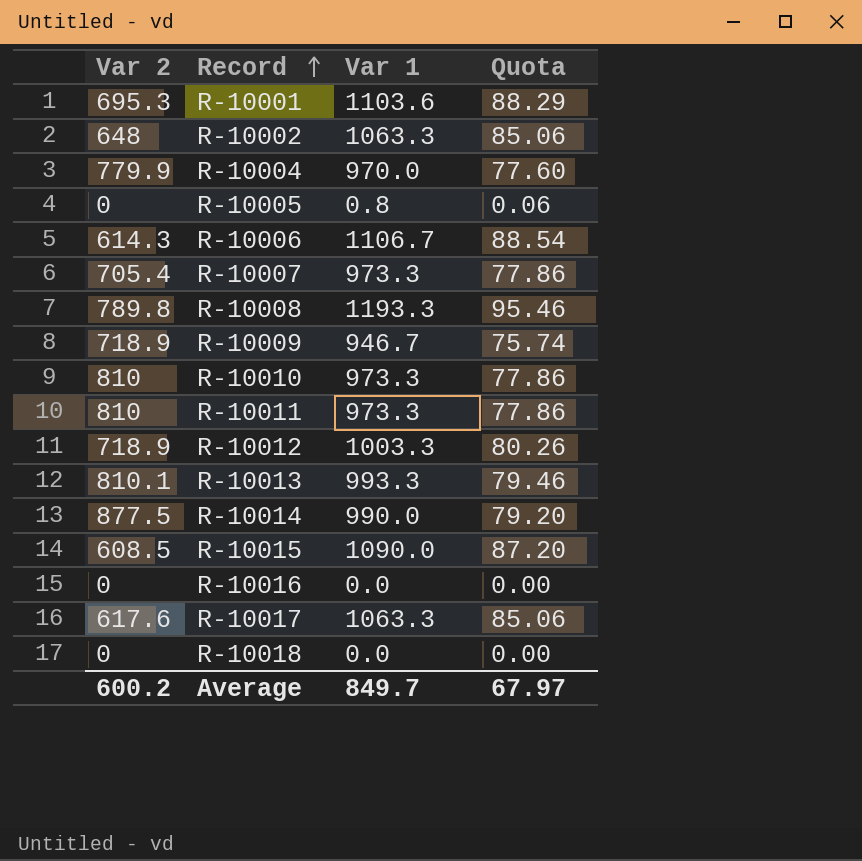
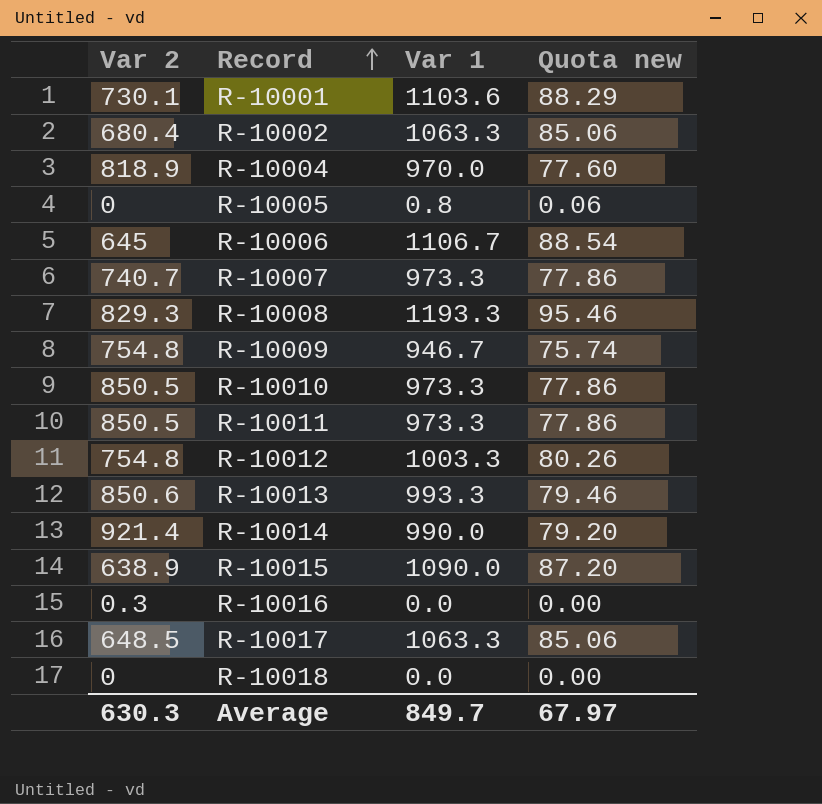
column name: Quota -> Quota new
R-10001 | Var 2: 695.3 -> 730.1
R-10002 | Var 2: 648 -> 680.4
R-10004 | Var 2: 779.9 -> 818.9
R-10006 | Var 2: 614.3 -> 645
R-10007 | Var 2: 705.4 -> 740.7
R-10008 | Var 2: 789.8 -> 829.3
R-10009 | Var 2: 718.9 -> 754.8
R-10010 | Var 2: 810 -> 850.5
R-10011 | Var 2: 810 -> 850.5
R-10012 | Var 2: 718.9 -> 754.8
R-10013 | Var 2: 810.1 -> 850.6
R-10014 | Var 2: 877.5 -> 921.4
R-10015 | Var 2: 608.5 -> 638.9
R-10016 | Var 2: 0 -> 0.3
R-10017 | Var 2: 617.6 -> 648.5
Average | Var 2: 600.2 -> 630.3

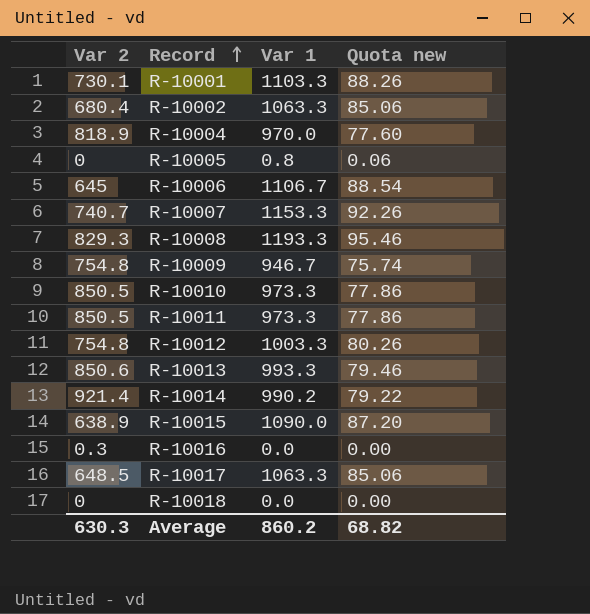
R-10001 | Var 1: 1103.6 -> 1103.3
R-10001 | Quota new: 88.29 -> 88.26
R-10007 | Var 1: 973.3 -> 1153.3
R-10007 | Quota new: 77.86 -> 92.26
R-10014 | Var 1: 990.0 -> 990.2
R-10014 | Quota new: 79.20 -> 79.22
Average | Var 1: 849.7 -> 860.2
Average | Quota new: 67.97 -> 68.82

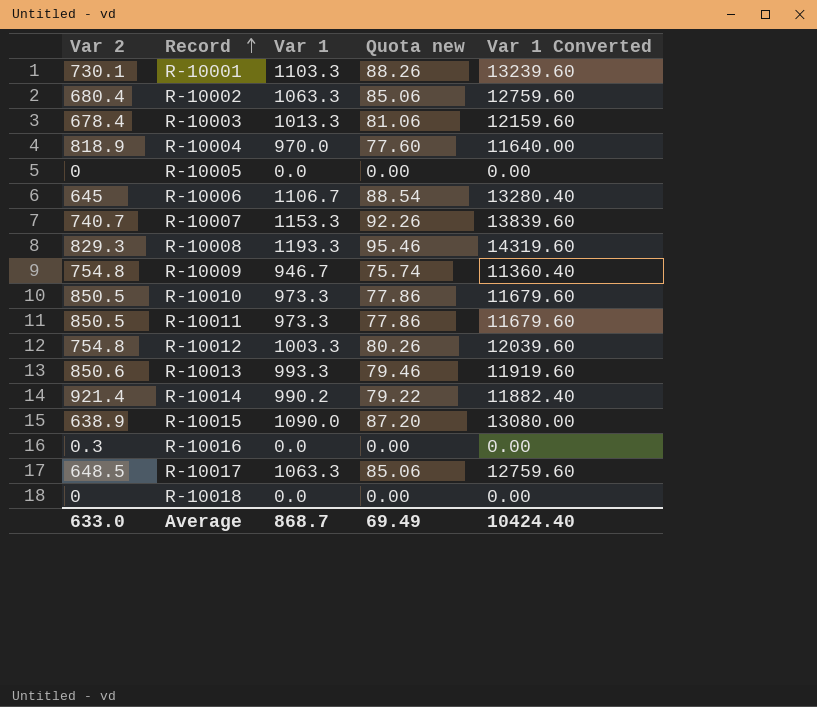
column Var 1 Converted | formula: none -> [Var 1] * 12
row R-10003: none -> 678.4 | 1013.3 | 81.06 | 12159.60
R-10005 | Var 1: 0.8 -> 0.0
R-10005 | Quota new: 0.06 -> 0.00
Average | Var 2: 630.3 -> 633.0
Average | Var 1: 860.2 -> 868.7
Average | Quota new: 68.82 -> 69.49

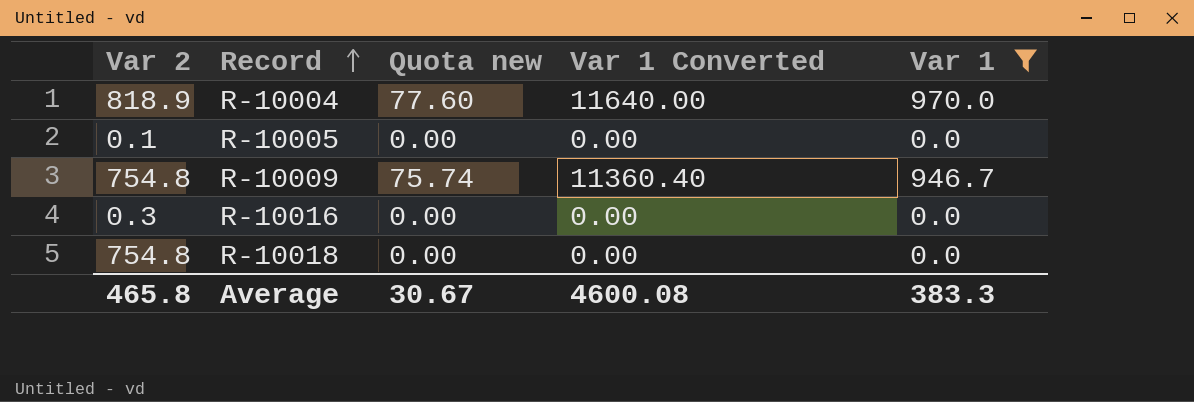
filter: none -> Var 1 <= 970.0
column Var 1 | position: 3 -> 5
R-10005 | Var 2: 0 -> 0.1
R-10018 | Var 2: 0 -> 754.8
Average | Var 2: 633.0 -> 465.8
Average | Quota new: 69.49 -> 30.67
Average | Var 1 Converted: 10424.40 -> 4600.08
Average | Var 1: 868.7 -> 383.3

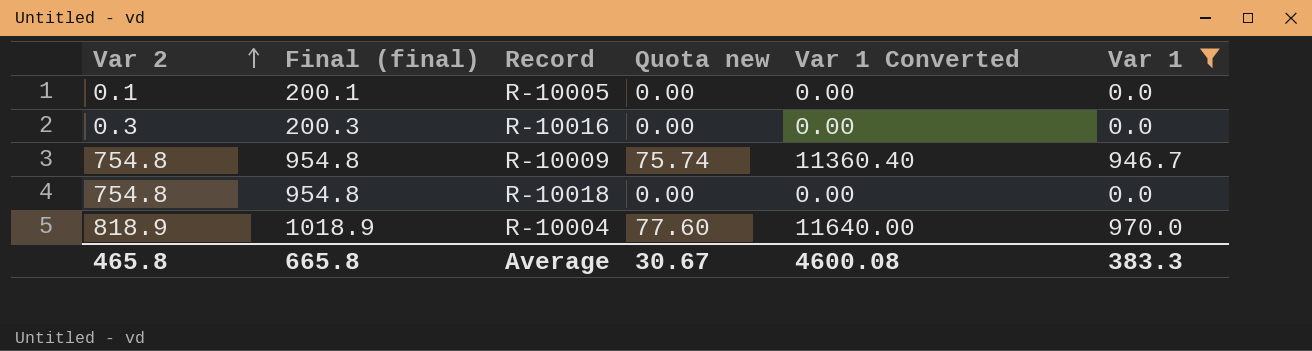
row order: Record ascending -> Var 2 ascending
column Final (final) | formula: none -> [Var 2] + 200

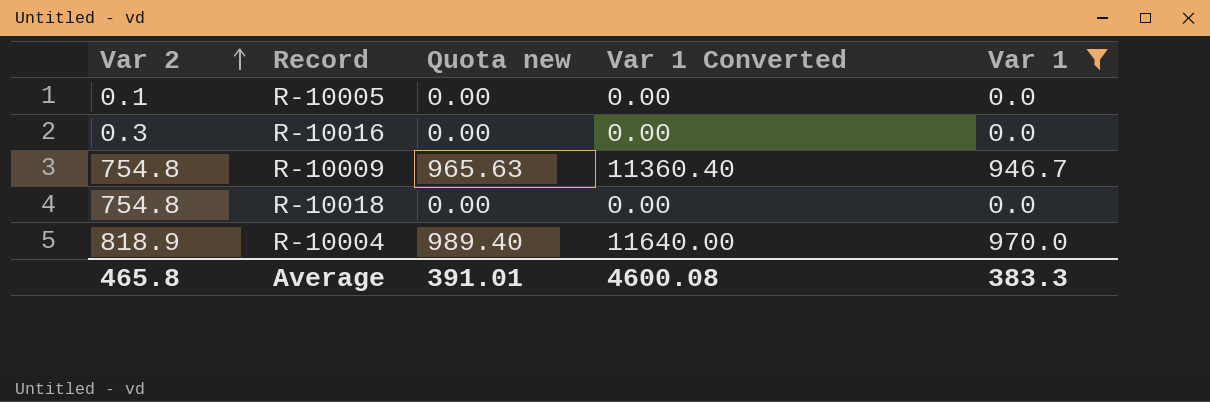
column Final (final) | formula: [Var 2] + 200 -> none
column Quota new | formula: [Var 1] * 0.08 -> [Var 1] * 1.02
Average | Quota new: 30.67 -> 391.01

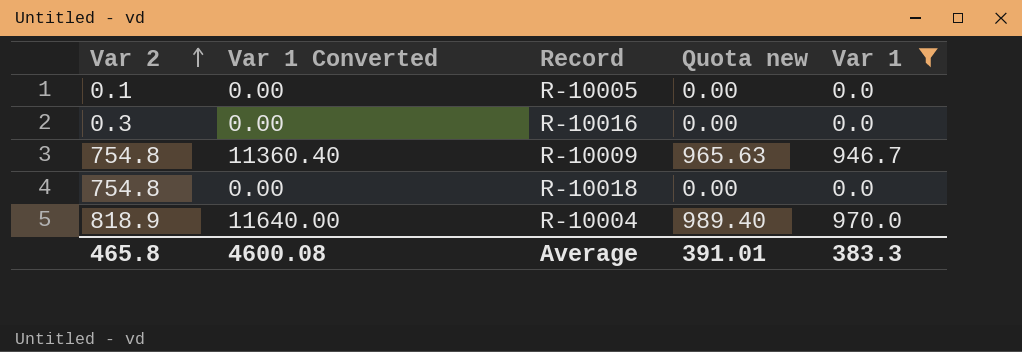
column Var 1 Converted | position: 4 -> 2

